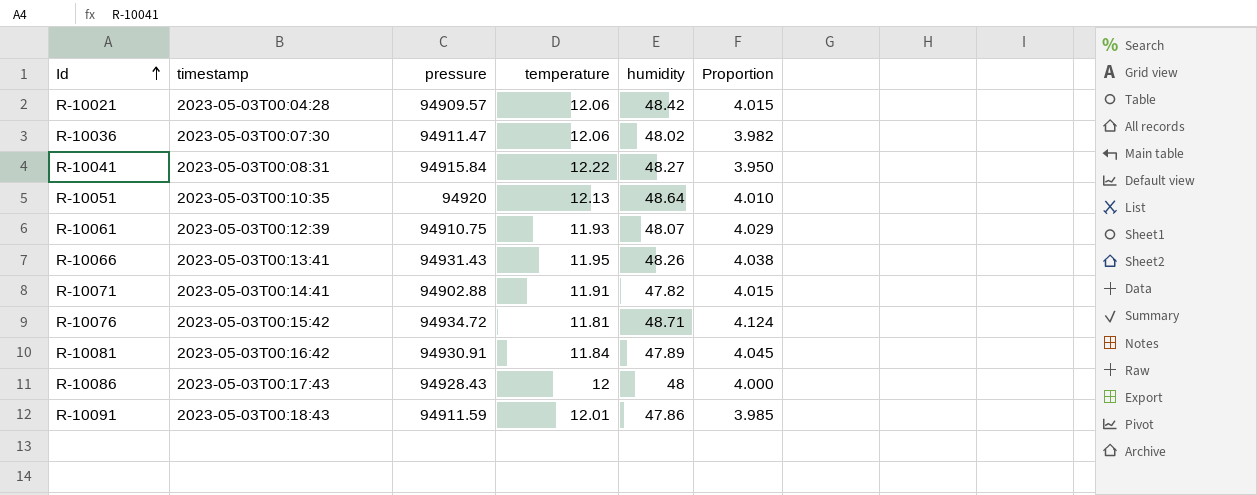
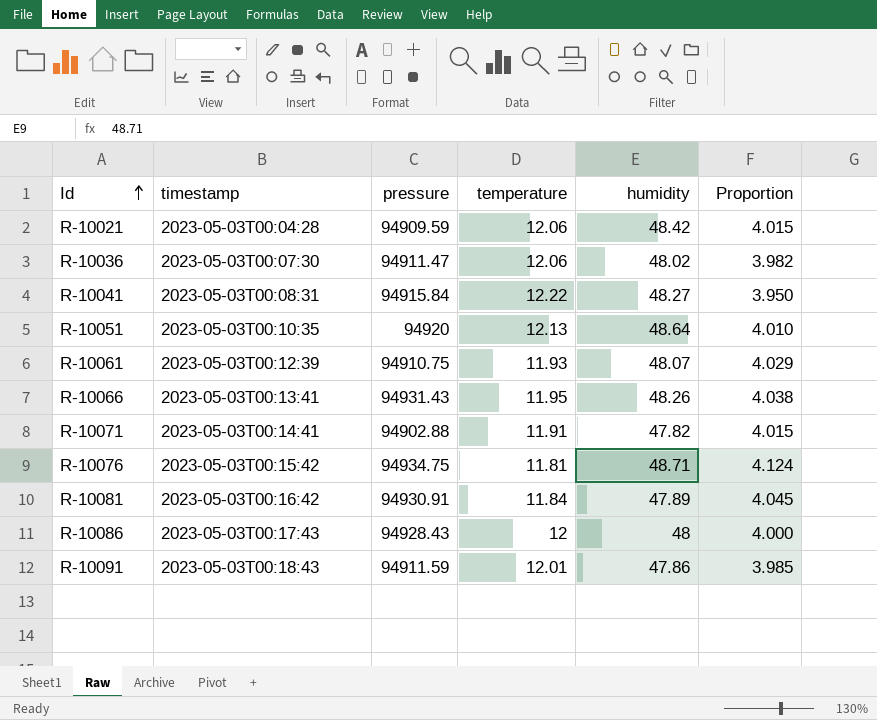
R-10021 | pressure: 94909.57 -> 94909.59
R-10076 | pressure: 94934.72 -> 94934.75

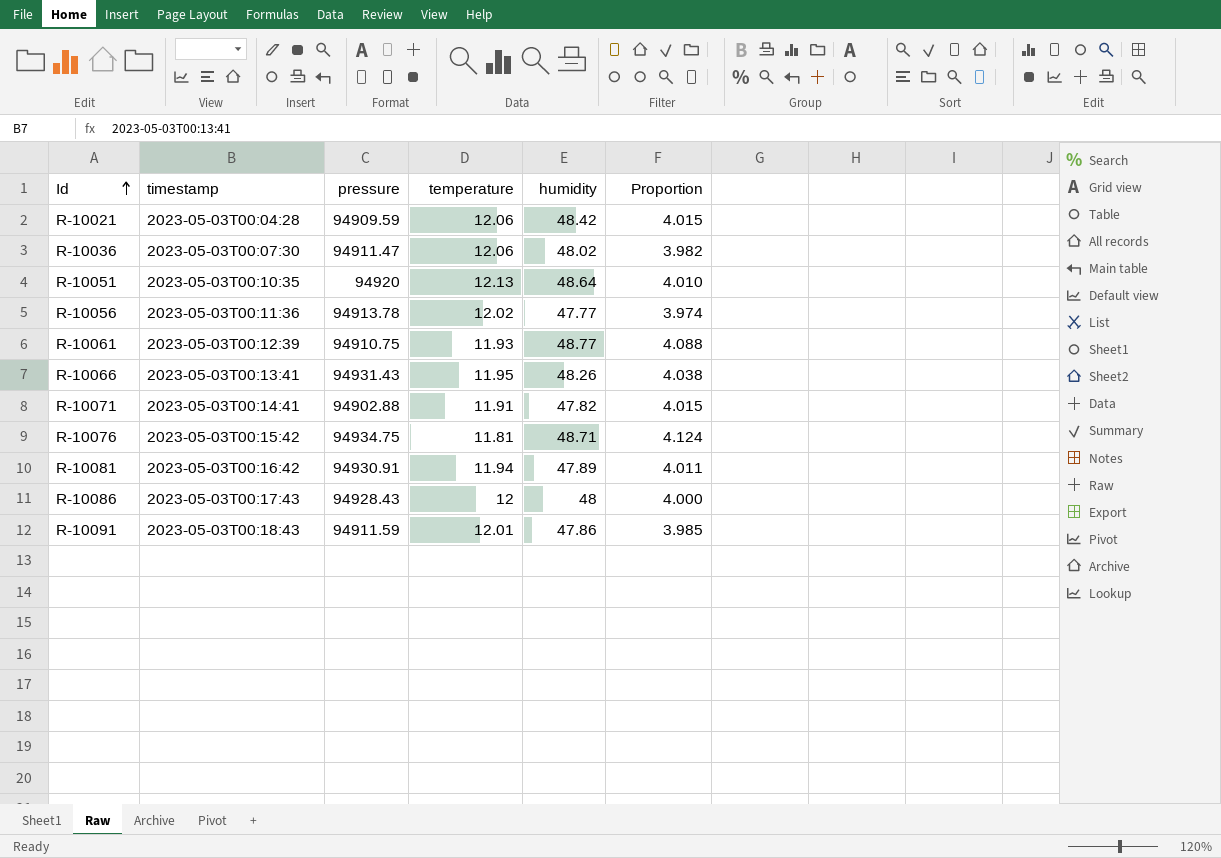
row R-10041: 2023-05-03T00:08:31 | 94915.84 | 12.22 | 48.27 | 3.950 -> none
row R-10056: none -> 2023-05-03T00:11:36 | 94913.78 | 12.02 | 47.77 | 3.974
R-10061 | humidity: 48.07 -> 48.77
R-10061 | Proportion: 4.029 -> 4.088
R-10081 | temperature: 11.84 -> 11.94
R-10081 | Proportion: 4.045 -> 4.011

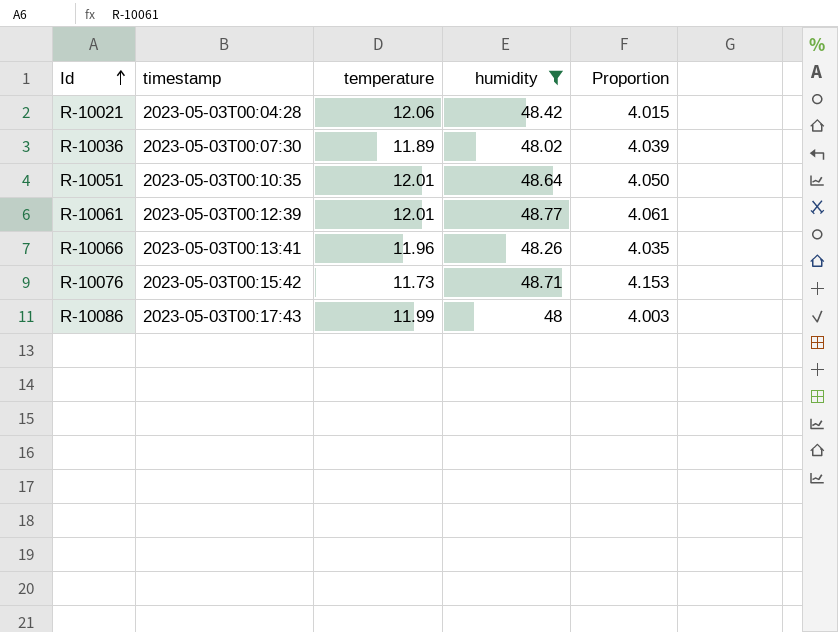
filter: none -> humidity >= 48
column pressure | position: 3 -> none
R-10036 | temperature: 12.06 -> 11.89
R-10036 | Proportion: 3.982 -> 4.039
R-10051 | temperature: 12.13 -> 12.01
R-10051 | Proportion: 4.010 -> 4.050
R-10061 | temperature: 11.93 -> 12.01
R-10061 | Proportion: 4.088 -> 4.061
R-10066 | temperature: 11.95 -> 11.96
R-10066 | Proportion: 4.038 -> 4.035
R-10076 | temperature: 11.81 -> 11.73
R-10076 | Proportion: 4.124 -> 4.153
R-10086 | temperature: 12 -> 11.99
R-10086 | Proportion: 4.000 -> 4.003

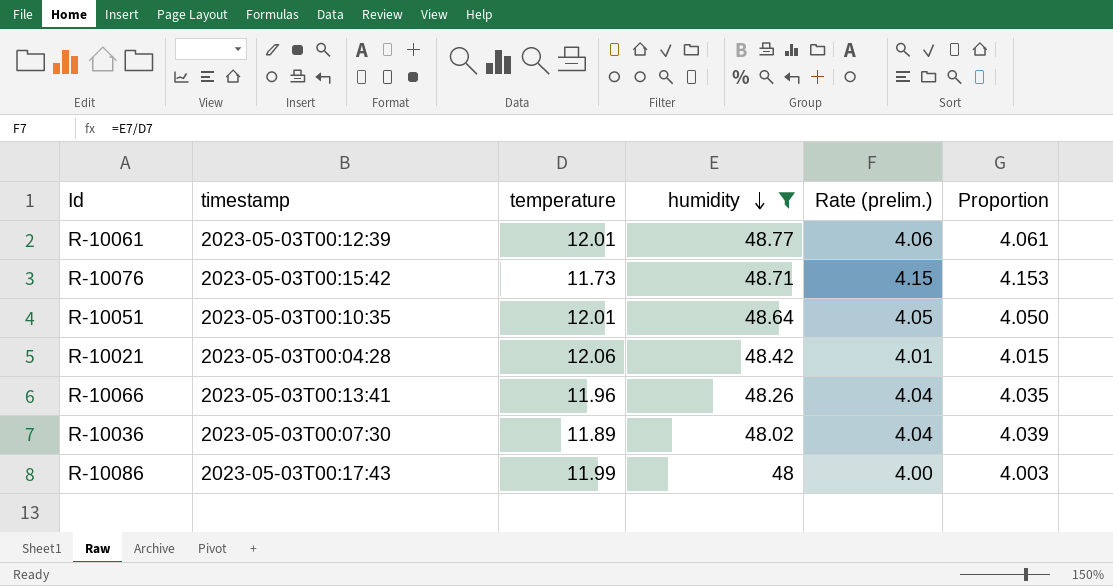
row order: Id ascending -> humidity descending
column Rate (prelim.) | formula: none -> [humidity] / [temperature]

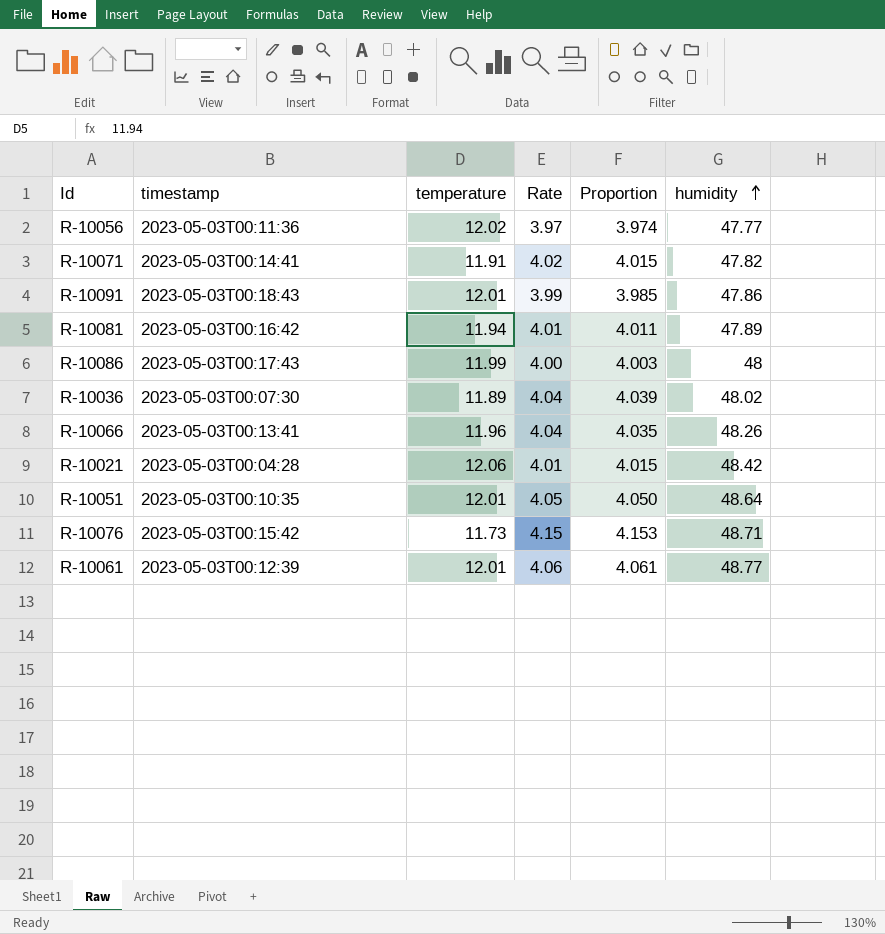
filter: humidity >= 48 -> none
row order: humidity descending -> humidity ascending
column name: Rate (prelim.) -> Rate
column humidity | position: 4 -> 6

